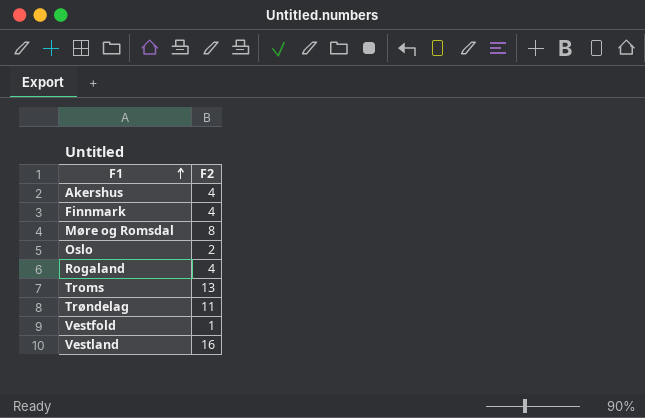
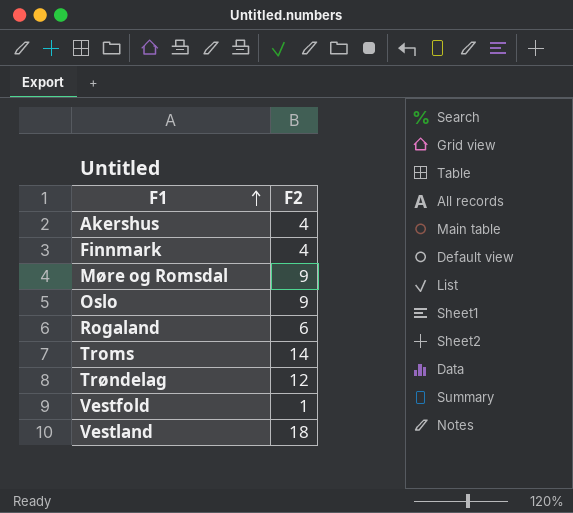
Møre og Romsdal | F2: 8 -> 9
Oslo | F2: 2 -> 9
Rogaland | F2: 4 -> 6
Troms | F2: 13 -> 14
Trøndelag | F2: 11 -> 12
Vestland | F2: 16 -> 18

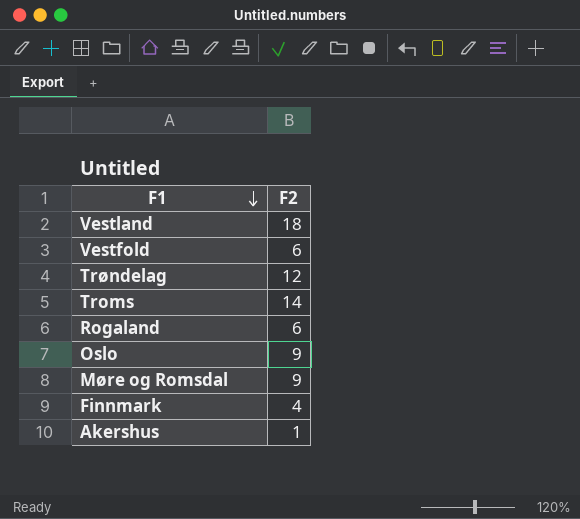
row order: F1 ascending -> F1 descending
Vestfold | F2: 1 -> 6
Akershus | F2: 4 -> 1

